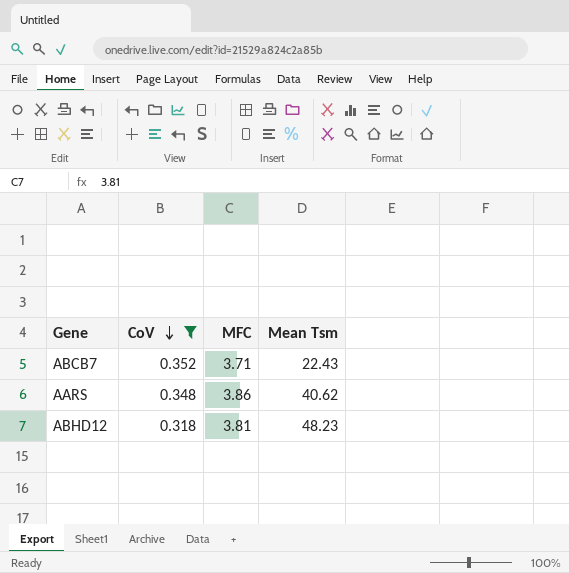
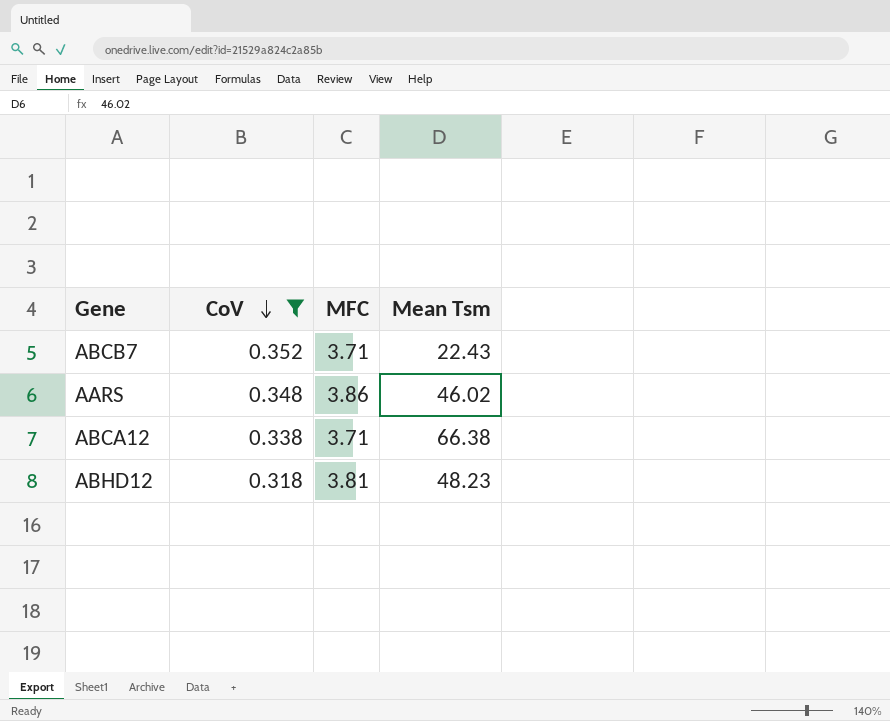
AARS | Mean Tsm: 40.62 -> 46.02
row ABCA12: none -> 0.338 | 3.71 | 66.38

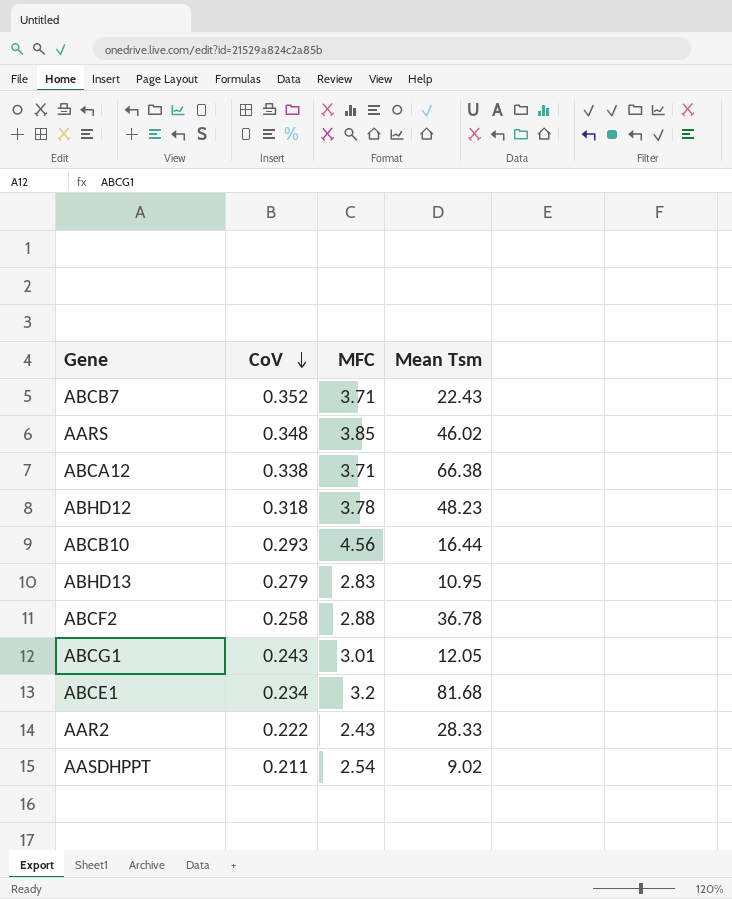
filter: CoV >= 0.318 -> none
AARS | MFC: 3.86 -> 3.85
ABHD12 | MFC: 3.81 -> 3.78

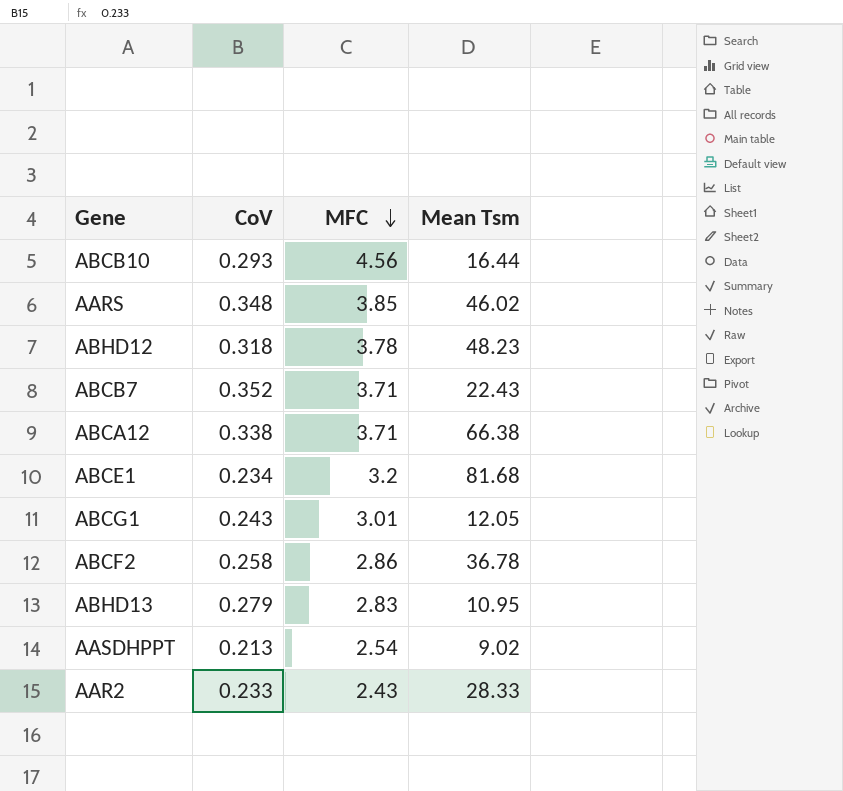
row order: CoV descending -> MFC descending
ABCF2 | MFC: 2.88 -> 2.86
AASDHPPT | CoV: 0.211 -> 0.213
AAR2 | CoV: 0.222 -> 0.233

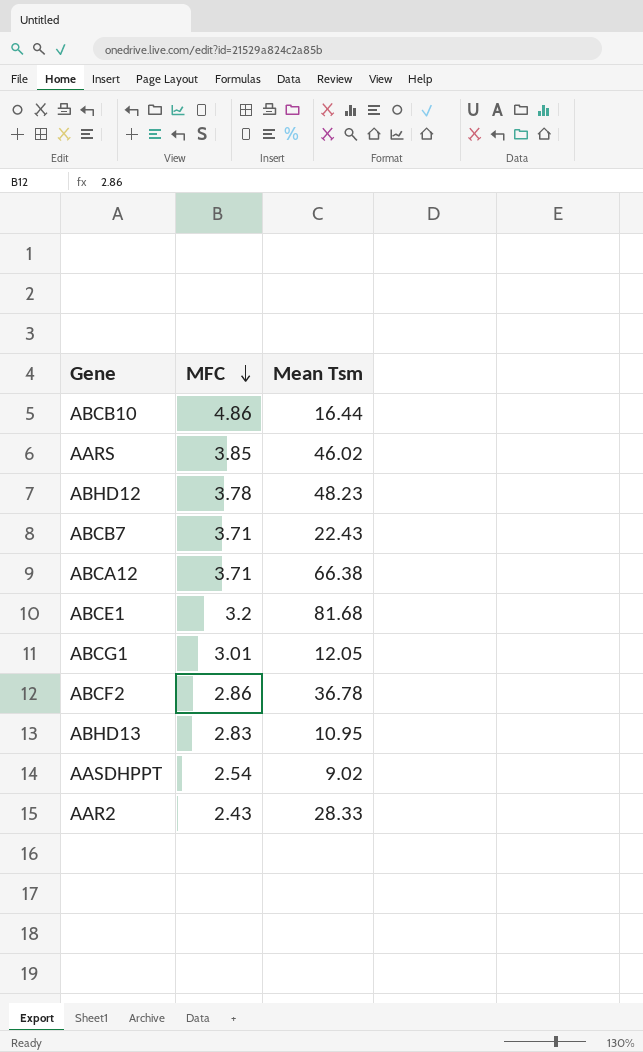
column CoV | position: 2 -> none
ABCB10 | MFC: 4.56 -> 4.86

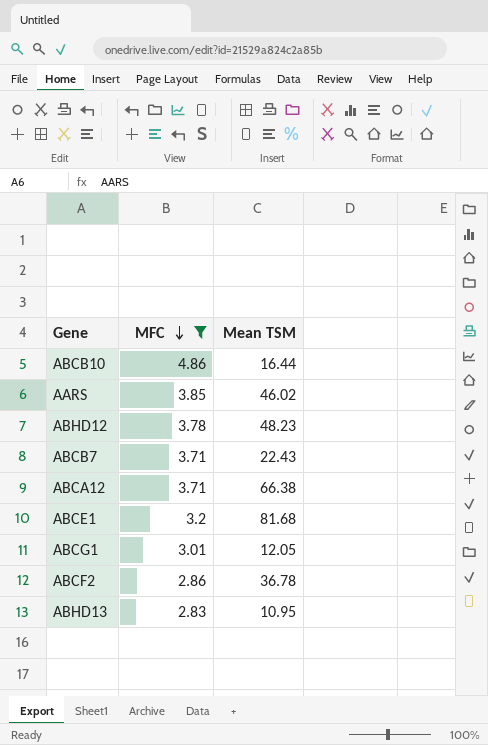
filter: none -> MFC >= 2.83
column name: Mean Tsm -> Mean TSM

